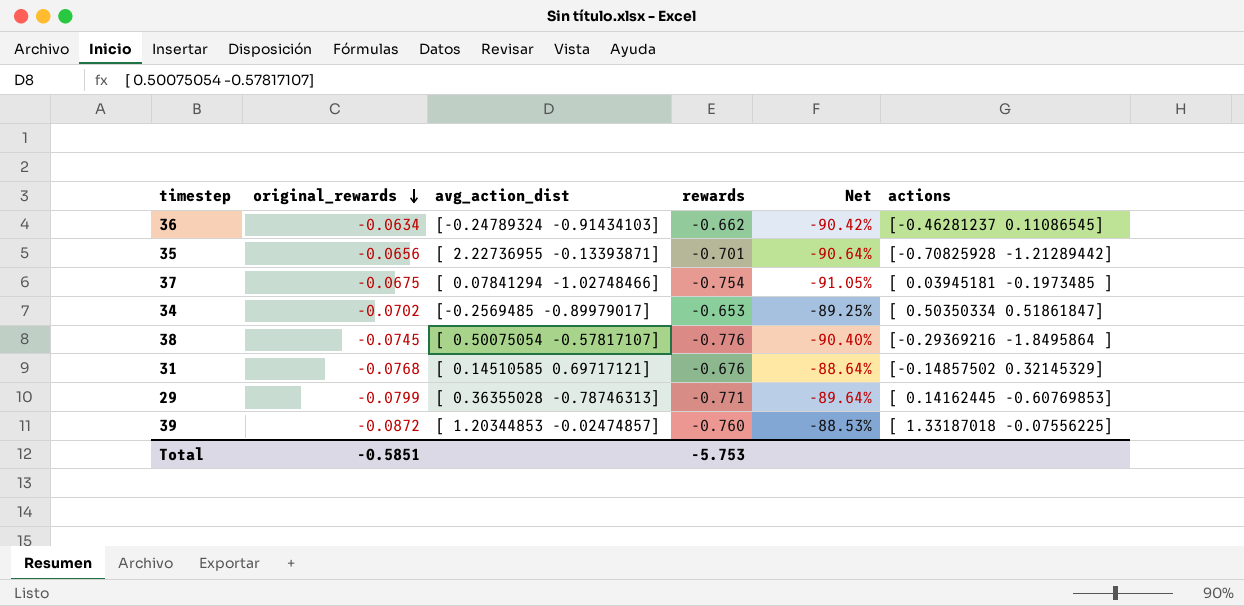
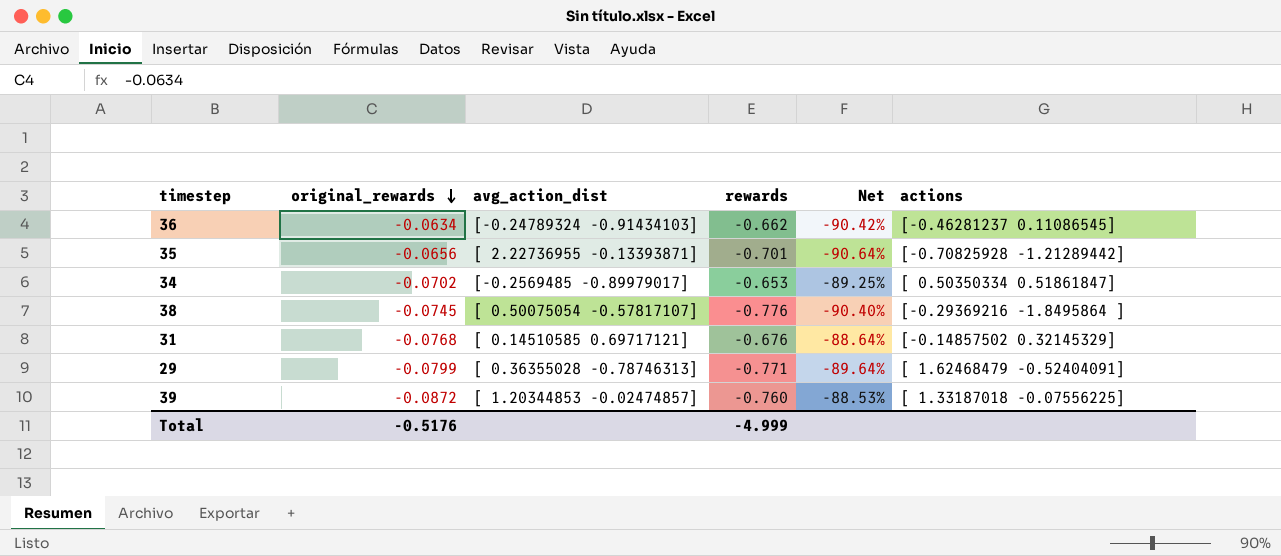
row 37: -0.0675 | [ 0.07841294 -1.02748466] | -0.754 | -91.05% | [ 0.03945181 -0.1973485 ] -> none
29 | actions: [ 0.14162445 -0.60769853] -> [ 1.62468479 -0.52404091]
Total | original_rewards: -0.5851 -> -0.5176
Total | rewards: -5.753 -> -4.999

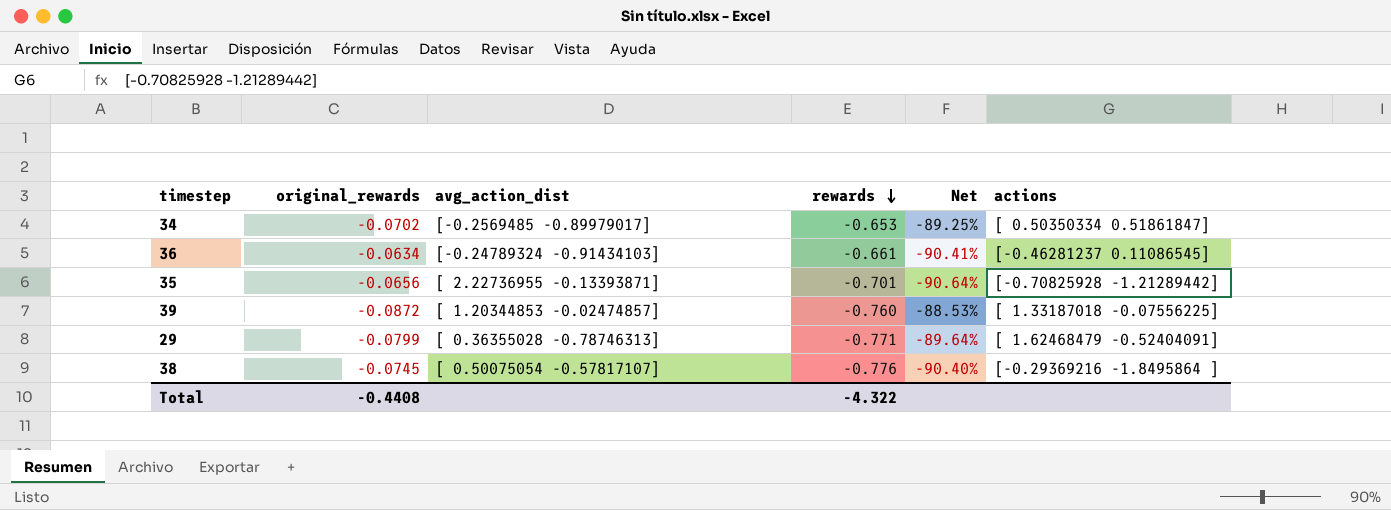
row order: original_rewards descending -> rewards descending
row 31: -0.0768 | [ 0.14510585 0.69717121] | -0.676 | -88.64% | [-0.14857502 0.32145329] -> none
36 | rewards: -0.662 -> -0.661
36 | Net: -90.42% -> -90.41%
Total | original_rewards: -0.5176 -> -0.4408
Total | rewards: -4.999 -> -4.322

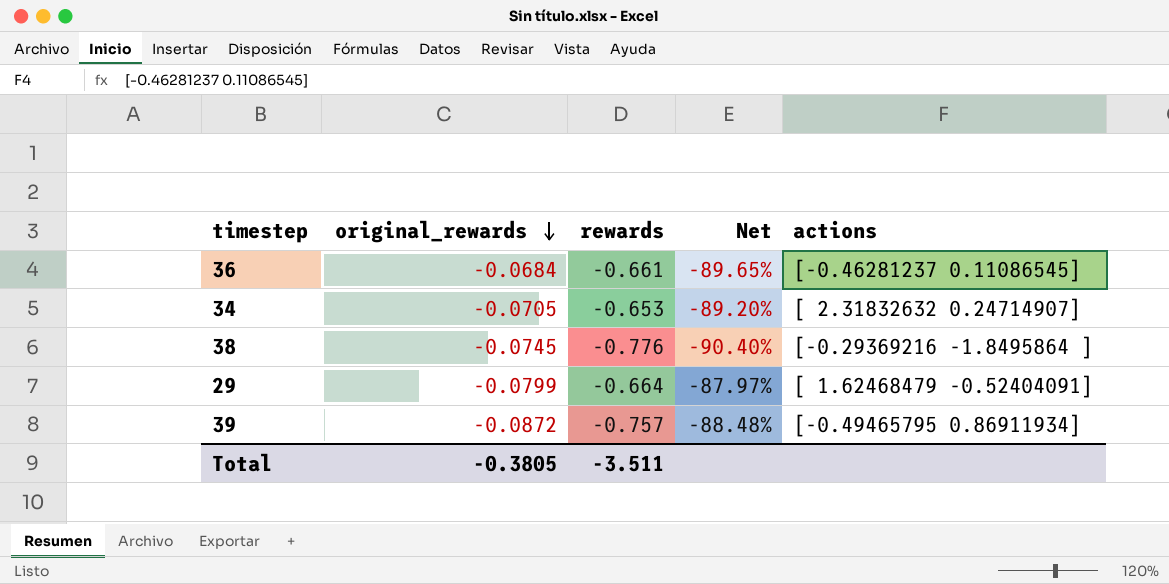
row order: rewards descending -> original_rewards descending
column avg_action_dist | position: 3 -> none
row 35: -0.0656 | [ 2.22736955 -0.13393871] | -0.701 | -90.64% | [-0.70825928 -1.21289442] -> none
36 | original_rewards: -0.0634 -> -0.0684
36 | Net: -90.41% -> -89.65%
34 | original_rewards: -0.0702 -> -0.0705
34 | Net: -89.25% -> -89.20%
34 | actions: [ 0.50350334 0.51861847] -> [ 2.31832632 0.24714907]
29 | rewards: -0.771 -> -0.664
29 | Net: -89.64% -> -87.97%
39 | rewards: -0.760 -> -0.757
39 | Net: -88.53% -> -88.48%
39 | actions: [ 1.33187018 -0.07556225] -> [-0.49465795 0.86911934]
Total | original_rewards: -0.4408 -> -0.3805
Total | rewards: -4.322 -> -3.511

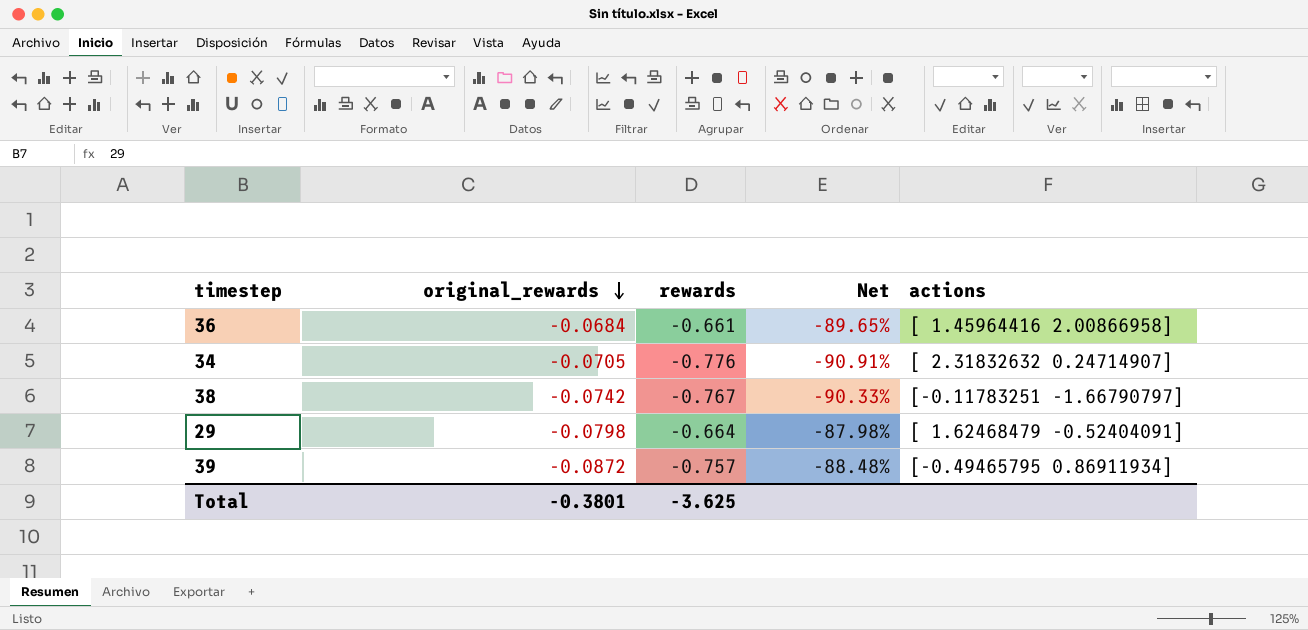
36 | actions: [-0.46281237 0.11086545] -> [ 1.45964416 2.00866958]
34 | rewards: -0.653 -> -0.776
34 | Net: -89.20% -> -90.91%
38 | original_rewards: -0.0745 -> -0.0742
38 | rewards: -0.776 -> -0.767
38 | Net: -90.40% -> -90.33%
38 | actions: [-0.29369216 -1.8495864 ] -> [-0.11783251 -1.66790797]
29 | original_rewards: -0.0799 -> -0.0798
29 | Net: -87.97% -> -87.98%
Total | original_rewards: -0.3805 -> -0.3801
Total | rewards: -3.511 -> -3.625

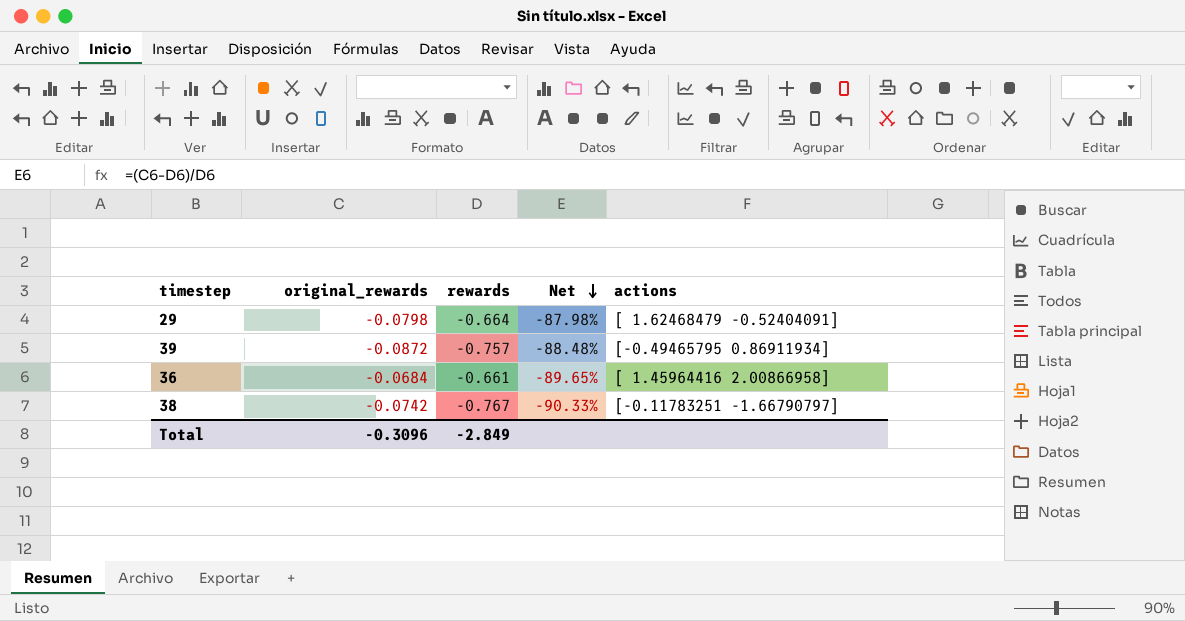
row order: original_rewards descending -> Net descending
row 34: -0.0705 | -0.776 | -90.91% | [ 2.31832632 0.24714907] -> none
Total | original_rewards: -0.3801 -> -0.3096
Total | rewards: -3.625 -> -2.849

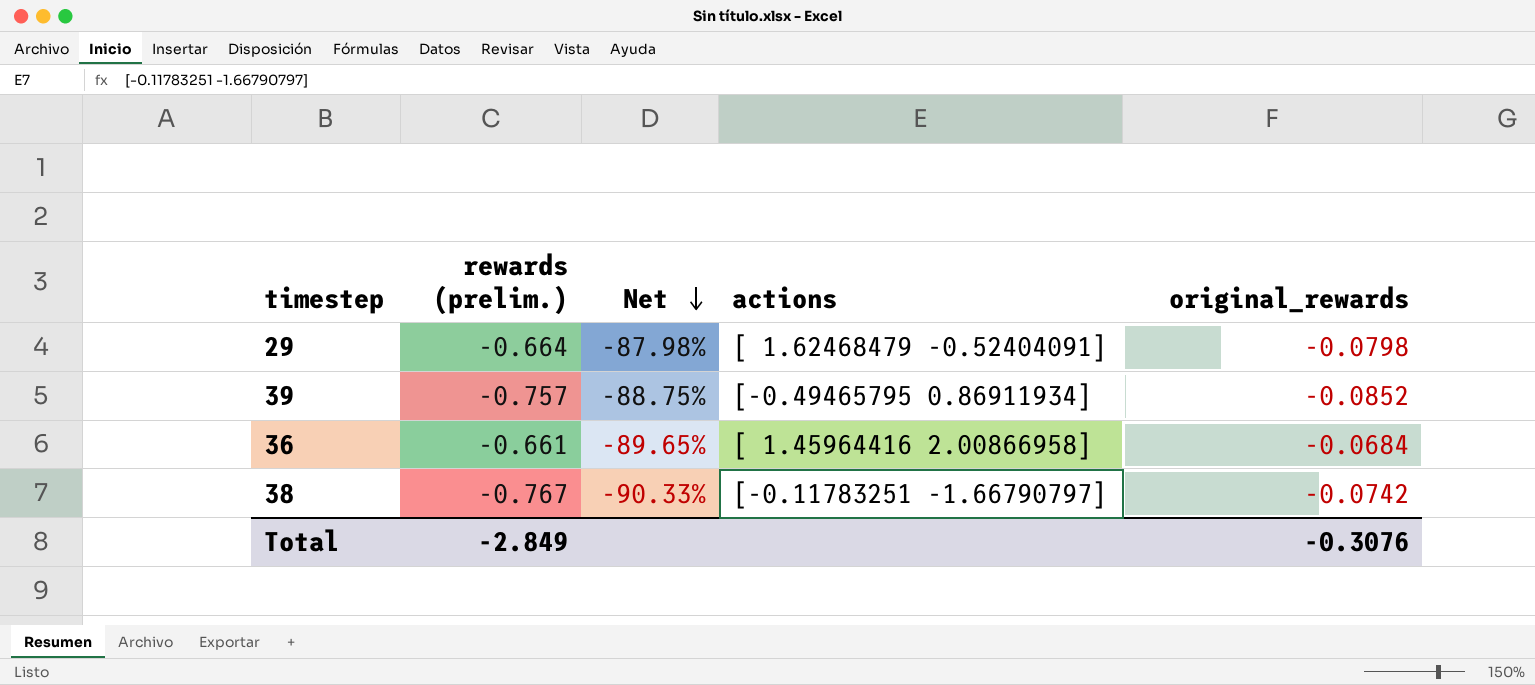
column name: rewards -> rewards (prelim.)
column original_rewards | position: 2 -> 5
39 | Net: -88.48% -> -88.75%
39 | original_rewards: -0.0872 -> -0.0852
Total | original_rewards: -0.3096 -> -0.3076

